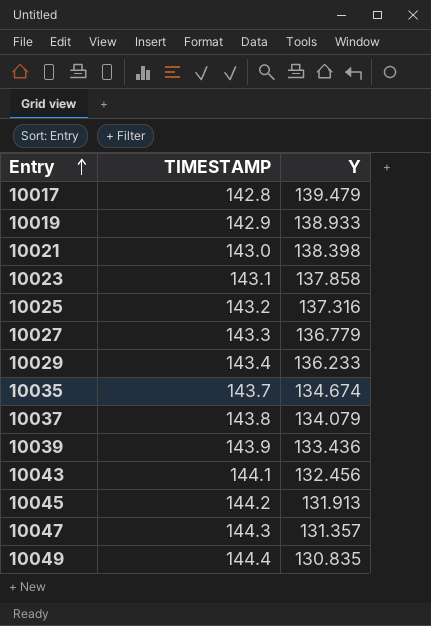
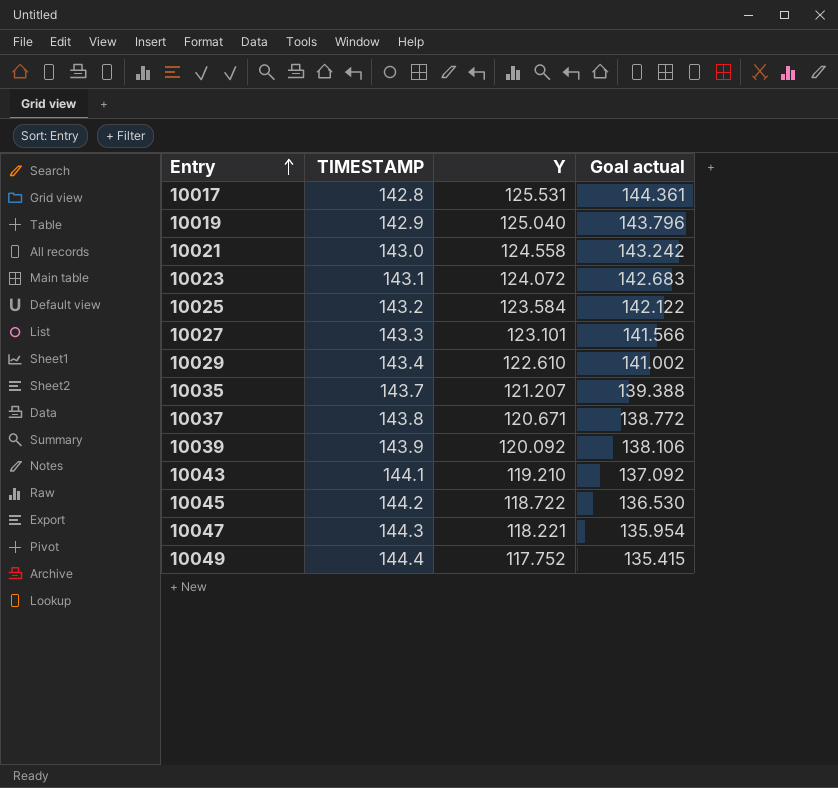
column Goal actual | formula: none -> [Y] * 1.15
10017 | Y: 139.479 -> 125.531
10019 | Y: 138.933 -> 125.040
10021 | Y: 138.398 -> 124.558
10023 | Y: 137.858 -> 124.072
10025 | Y: 137.316 -> 123.584
10027 | Y: 136.779 -> 123.101
10029 | Y: 136.233 -> 122.610
10035 | Y: 134.674 -> 121.207
10037 | Y: 134.079 -> 120.671
10039 | Y: 133.436 -> 120.092
10043 | Y: 132.456 -> 119.210
10045 | Y: 131.913 -> 118.722
10047 | Y: 131.357 -> 118.221
10049 | Y: 130.835 -> 117.752

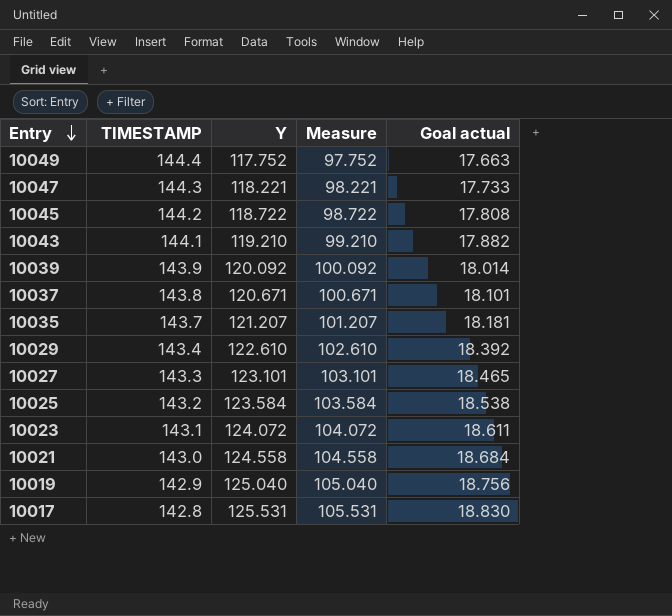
row order: Entry ascending -> Entry descending
column Measure | formula: none -> [Y] - 20
column Goal actual | formula: [Y] * 1.15 -> [Y] * 0.15

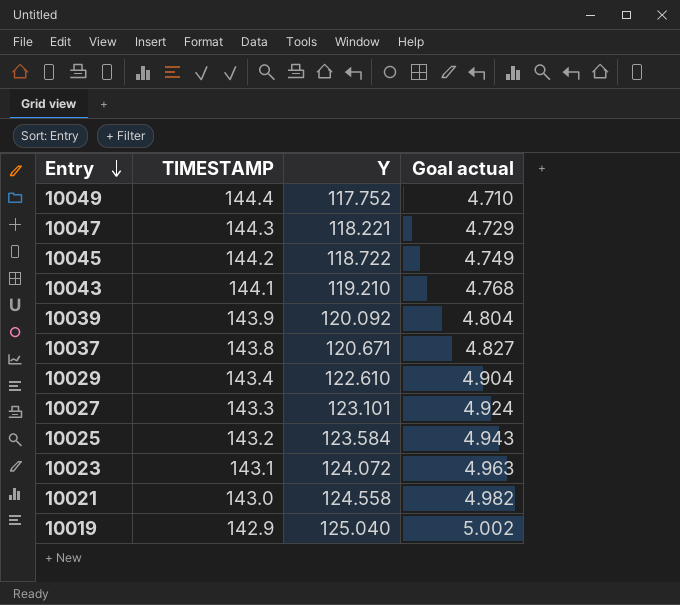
column Measure | formula: [Y] - 20 -> none
column Goal actual | formula: [Y] * 0.15 -> [Y] * 0.04
row 10035: 143.7 | 121.207 | 101.207 | 18.181 -> none
row 10017: 142.8 | 125.531 | 105.531 | 18.830 -> none

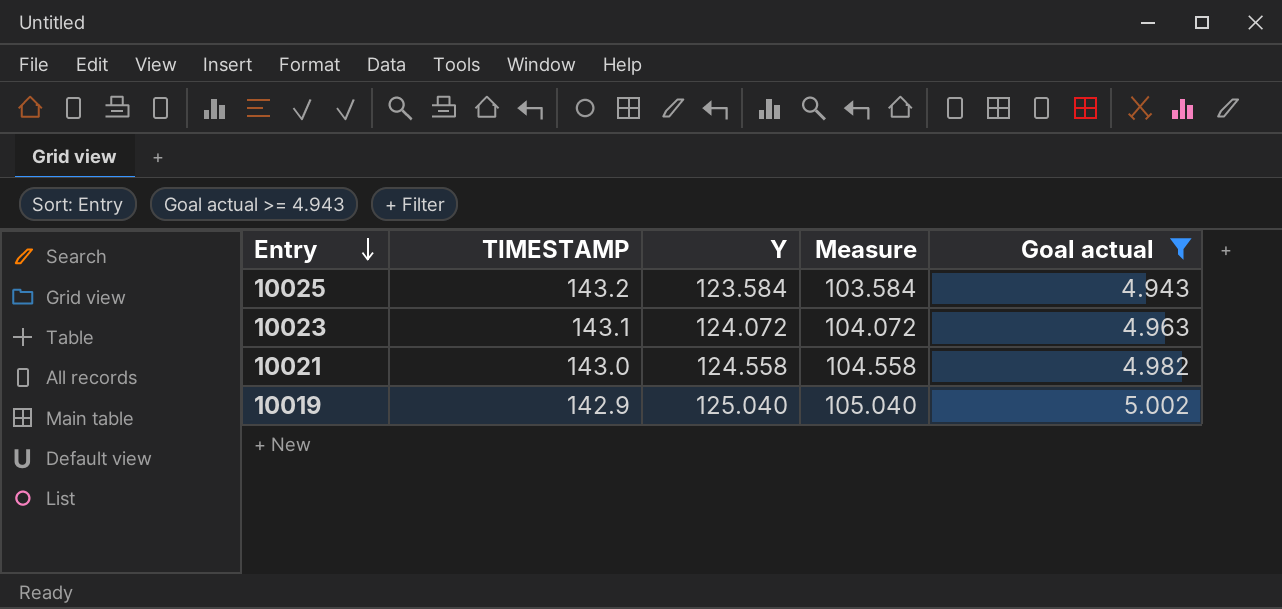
filter: none -> Goal actual >= 4.943
column Measure | formula: none -> [Y] - 20

